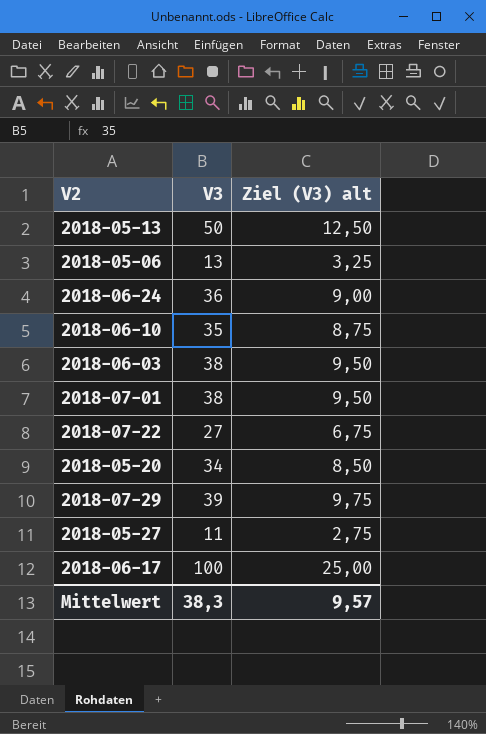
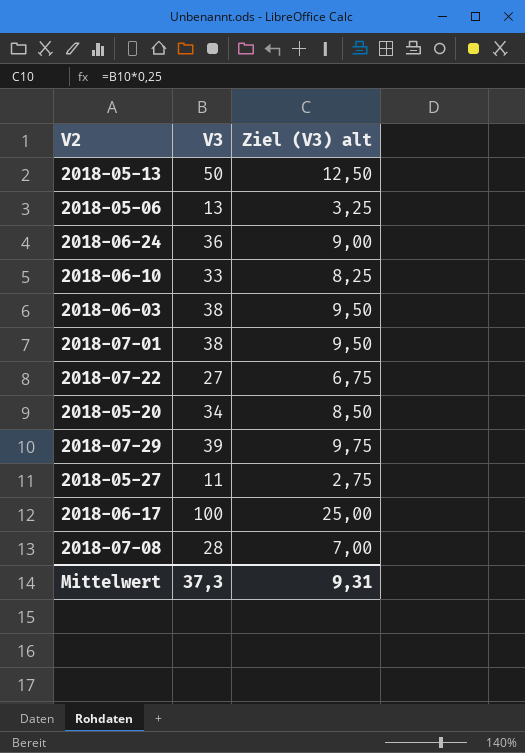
2018-06-10 | V3: 35 -> 33
2018-06-10 | Ziel (V3) alt: 8,75 -> 8,25
row 2018-07-08: none -> 28 | 7,00
Mittelwert | V3: 38,3 -> 37,3
Mittelwert | Ziel (V3) alt: 9,57 -> 9,31

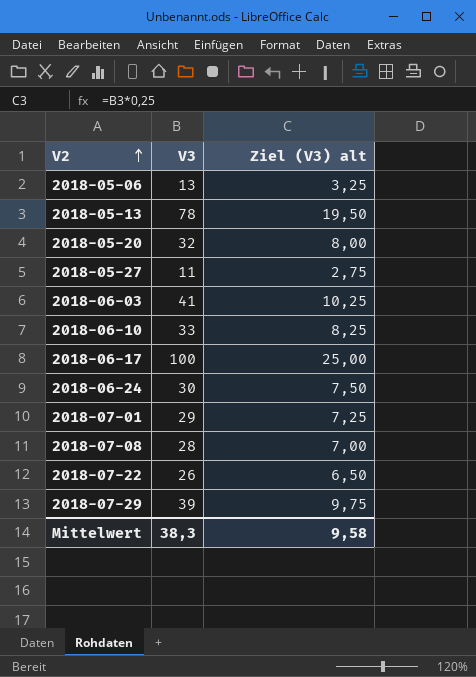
row order: none -> V2 ascending
2018-05-13 | V3: 50 -> 78
2018-05-13 | Ziel (V3) alt: 12,50 -> 19,50
2018-05-20 | V3: 34 -> 32
2018-05-20 | Ziel (V3) alt: 8,50 -> 8,00
2018-06-03 | V3: 38 -> 41
2018-06-03 | Ziel (V3) alt: 9,50 -> 10,25
2018-06-24 | V3: 36 -> 30
2018-06-24 | Ziel (V3) alt: 9,00 -> 7,50
2018-07-01 | V3: 38 -> 29
2018-07-01 | Ziel (V3) alt: 9,50 -> 7,25
2018-07-22 | V3: 27 -> 26
2018-07-22 | Ziel (V3) alt: 6,75 -> 6,50
Mittelwert | V3: 37,3 -> 38,3
Mittelwert | Ziel (V3) alt: 9,31 -> 9,58

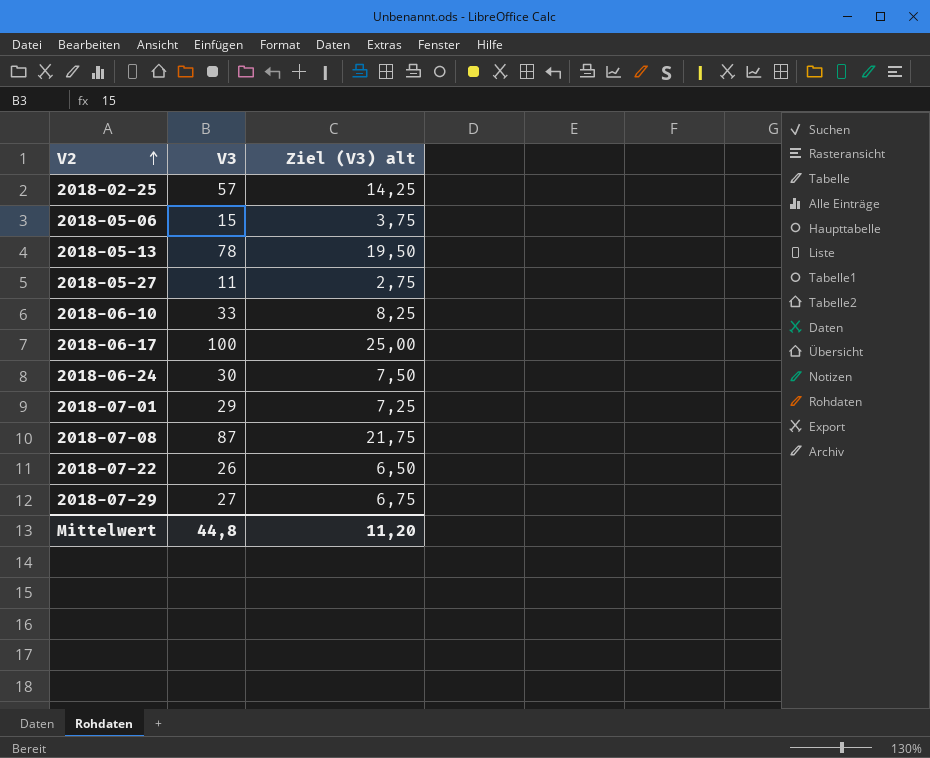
row 2018-05-20: 32 | 8,00 -> none
row 2018-06-03: 41 | 10,25 -> none
row 2018-02-25: none -> 57 | 14,25
2018-05-06 | V3: 13 -> 15
2018-05-06 | Ziel (V3) alt: 3,25 -> 3,75
2018-07-08 | V3: 28 -> 87
2018-07-08 | Ziel (V3) alt: 7,00 -> 21,75
2018-07-29 | V3: 39 -> 27
2018-07-29 | Ziel (V3) alt: 9,75 -> 6,75
Mittelwert | V3: 38,3 -> 44,8
Mittelwert | Ziel (V3) alt: 9,58 -> 11,20

